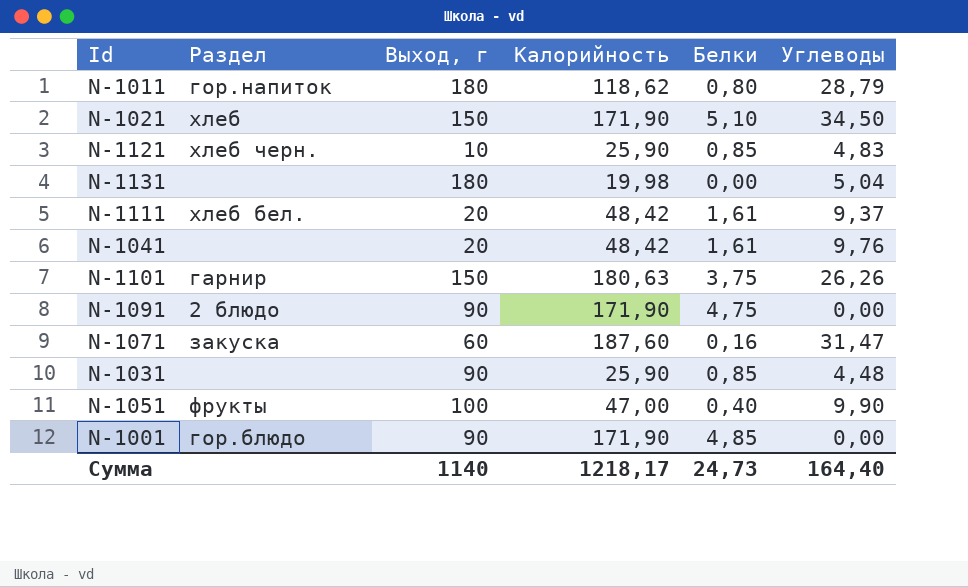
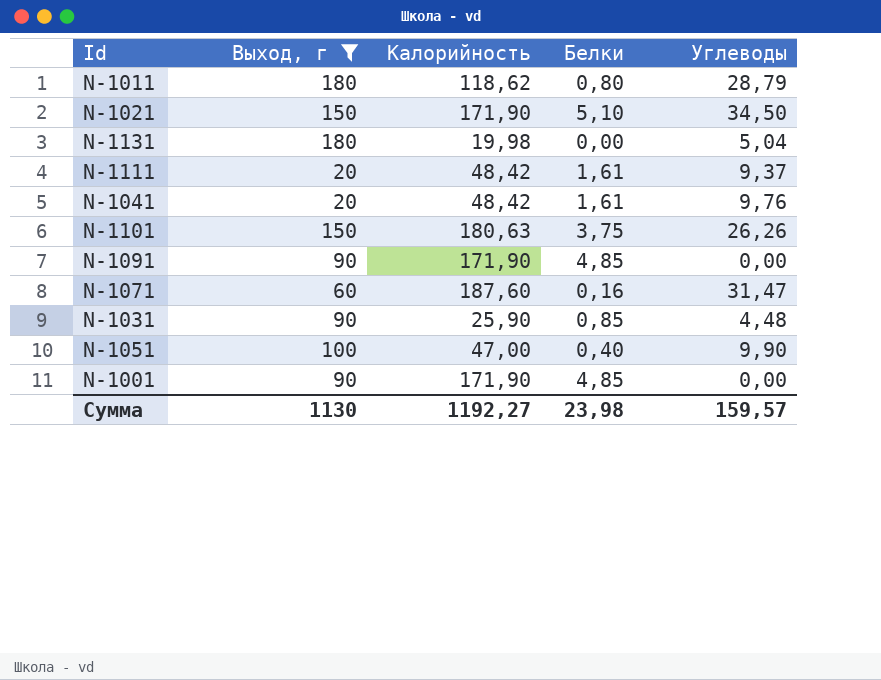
filter: none -> Выход, г != 10
column Раздел | position: 2 -> none
N-1091 | Белки: 4,75 -> 4,85
Сумма | Выход, г: 1140 -> 1130
Сумма | Калорийность: 1218,17 -> 1192,27
Сумма | Белки: 24,73 -> 23,98
Сумма | Углеводы: 164,40 -> 159,57

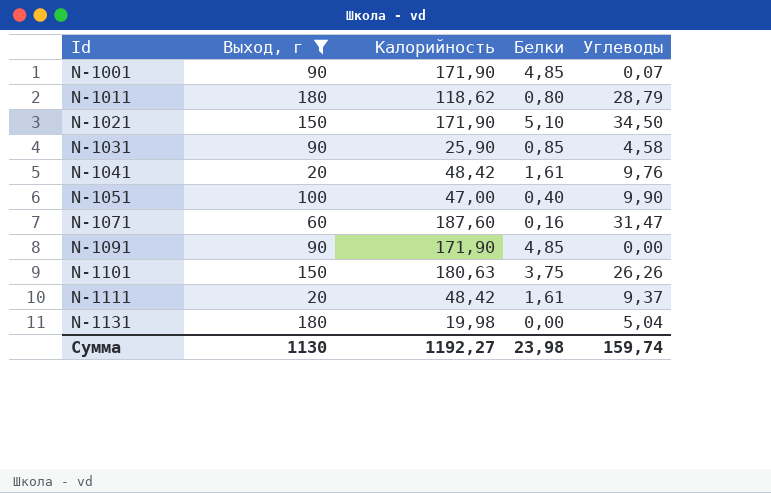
row order: none -> Id ascending
N-1001 | Углеводы: 0,00 -> 0,07
N-1031 | Углеводы: 4,48 -> 4,58
Сумма | Углеводы: 159,57 -> 159,74

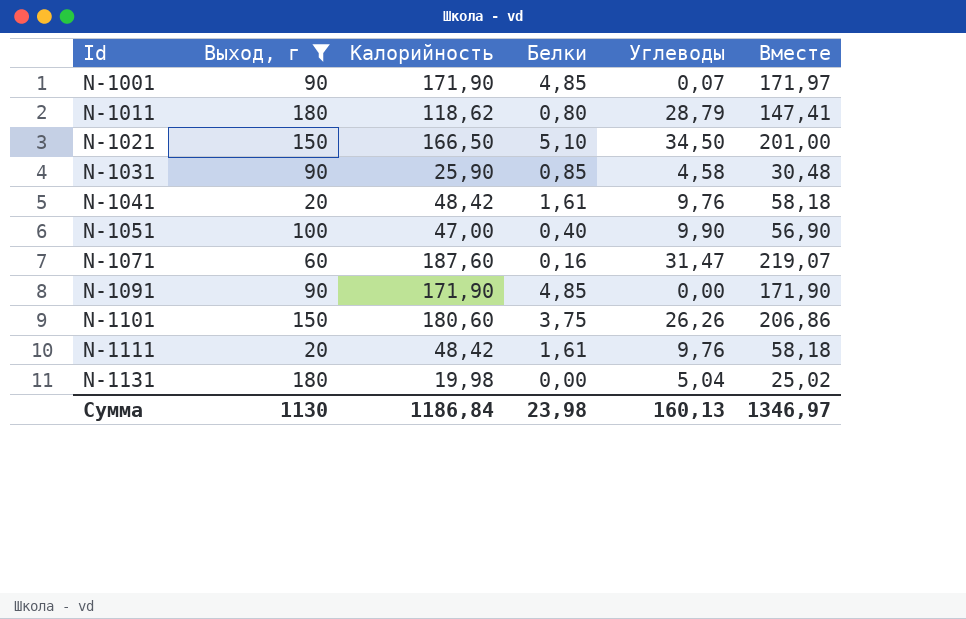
column Вместе | formula: none -> [Калорийность] + [Углеводы]
N-1021 | Калорийность: 171,90 -> 166,50
N-1101 | Калорийность: 180,63 -> 180,60
N-1111 | Углеводы: 9,37 -> 9,76
Сумма | Калорийность: 1192,27 -> 1186,84
Сумма | Углеводы: 159,74 -> 160,13

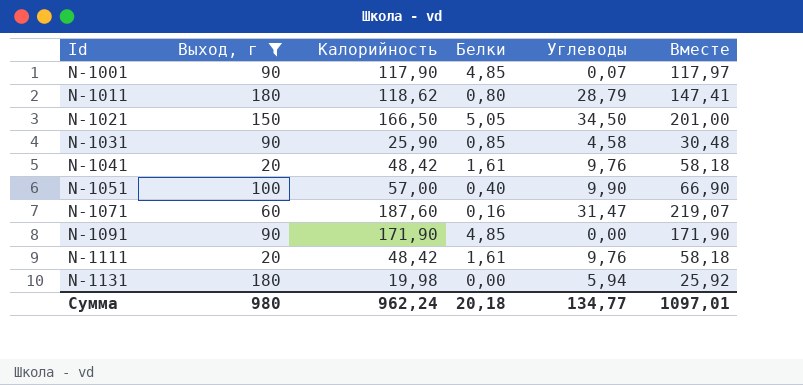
row N-1101: 150 | 180,60 | 3,75 | 26,26 | 206,86 -> none
N-1001 | Калорийность: 171,90 -> 117,90
N-1001 | Вместе: 171,97 -> 117,97
N-1021 | Белки: 5,10 -> 5,05
N-1051 | Калорийность: 47,00 -> 57,00
N-1051 | Вместе: 56,90 -> 66,90
N-1131 | Углеводы: 5,04 -> 5,94
N-1131 | Вместе: 25,02 -> 25,92
Сумма | Выход, г: 1130 -> 980
Сумма | Калорийность: 1186,84 -> 962,24
Сумма | Белки: 23,98 -> 20,18
Сумма | Углеводы: 160,13 -> 134,77
Сумма | Вместе: 1346,97 -> 1097,01

